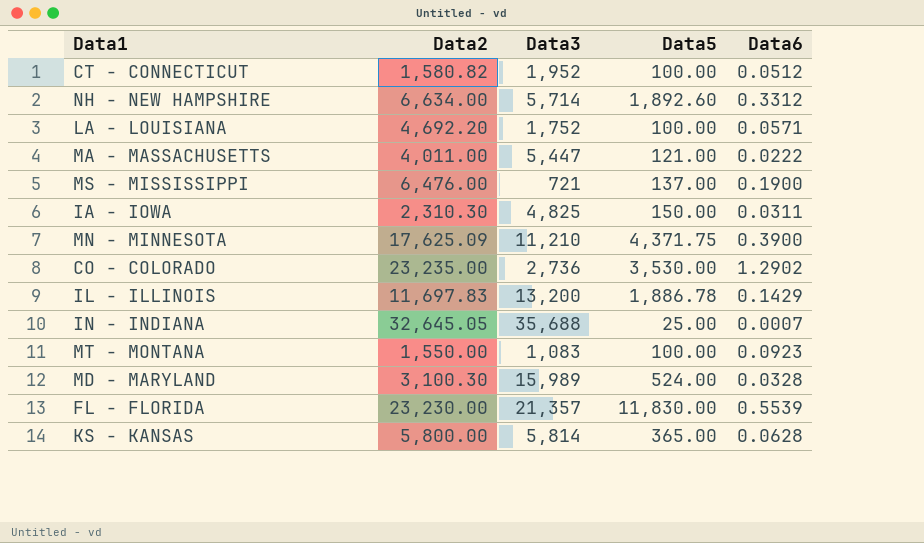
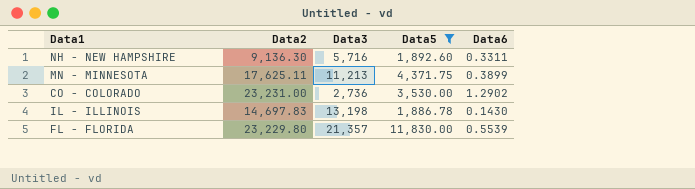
filter: none -> Data5 >= 1,886.78
NH - NEW HAMPSHIRE | Data2: 6,634.00 -> 9,136.30
NH - NEW HAMPSHIRE | Data3: 5,714 -> 5,716
NH - NEW HAMPSHIRE | Data6: 0.3312 -> 0.3311
MN - MINNESOTA | Data2: 17,625.09 -> 17,625.11
MN - MINNESOTA | Data3: 11,210 -> 11,213
MN - MINNESOTA | Data6: 0.3900 -> 0.3899
CO - COLORADO | Data2: 23,235.00 -> 23,231.00
IL - ILLINOIS | Data2: 11,697.83 -> 14,697.83
IL - ILLINOIS | Data3: 13,200 -> 13,198
IL - ILLINOIS | Data6: 0.1429 -> 0.1430
FL - FLORIDA | Data2: 23,230.00 -> 23,229.80

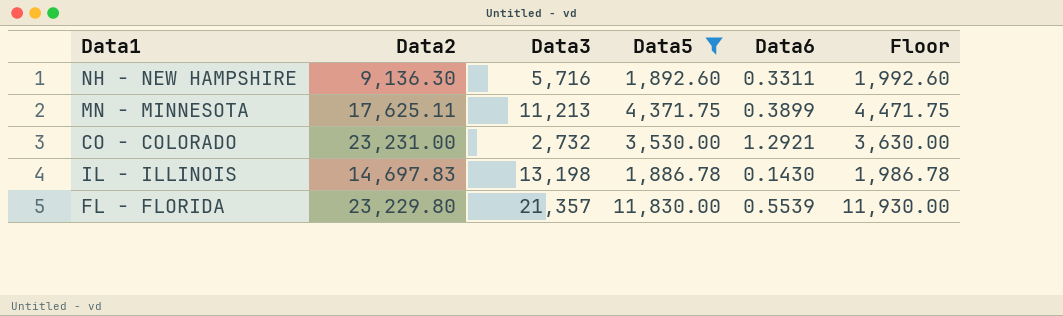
column Floor | formula: none -> [Data5] + 100
CO - COLORADO | Data3: 2,736 -> 2,732
CO - COLORADO | Data6: 1.2902 -> 1.2921

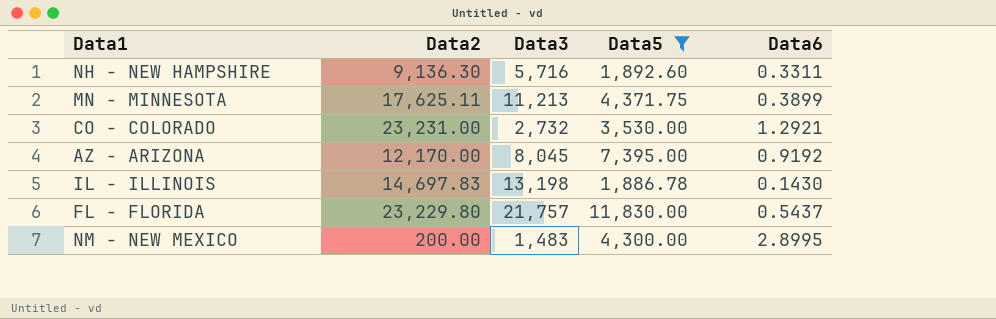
column Floor | formula: [Data5] + 100 -> none
row AZ - ARIZONA: none -> 12,170.00 | 8,045 | 7,395.00 | 0.9192
FL - FLORIDA | Data3: 21,357 -> 21,757
FL - FLORIDA | Data6: 0.5539 -> 0.5437
row NM - NEW MEXICO: none -> 200.00 | 1,483 | 4,300.00 | 2.8995

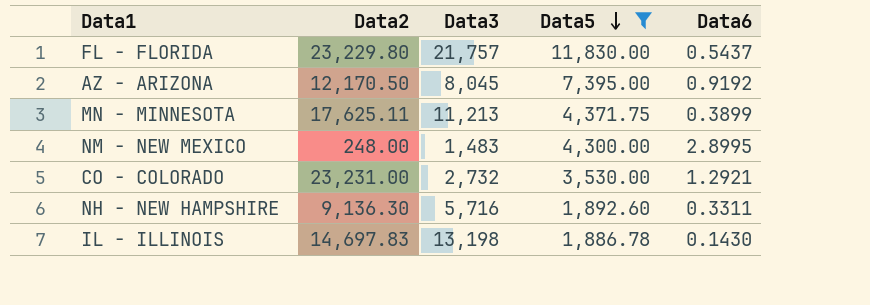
row order: none -> Data5 descending
AZ - ARIZONA | Data2: 12,170.00 -> 12,170.50
NM - NEW MEXICO | Data2: 200.00 -> 248.00

